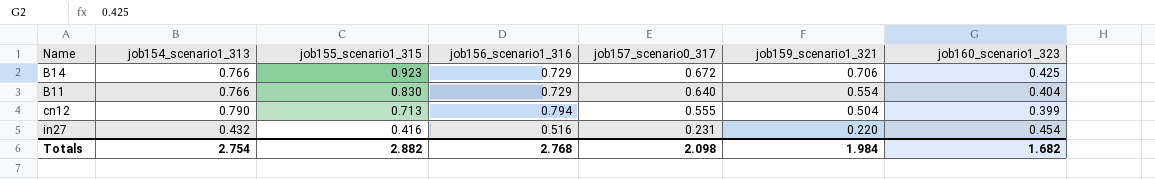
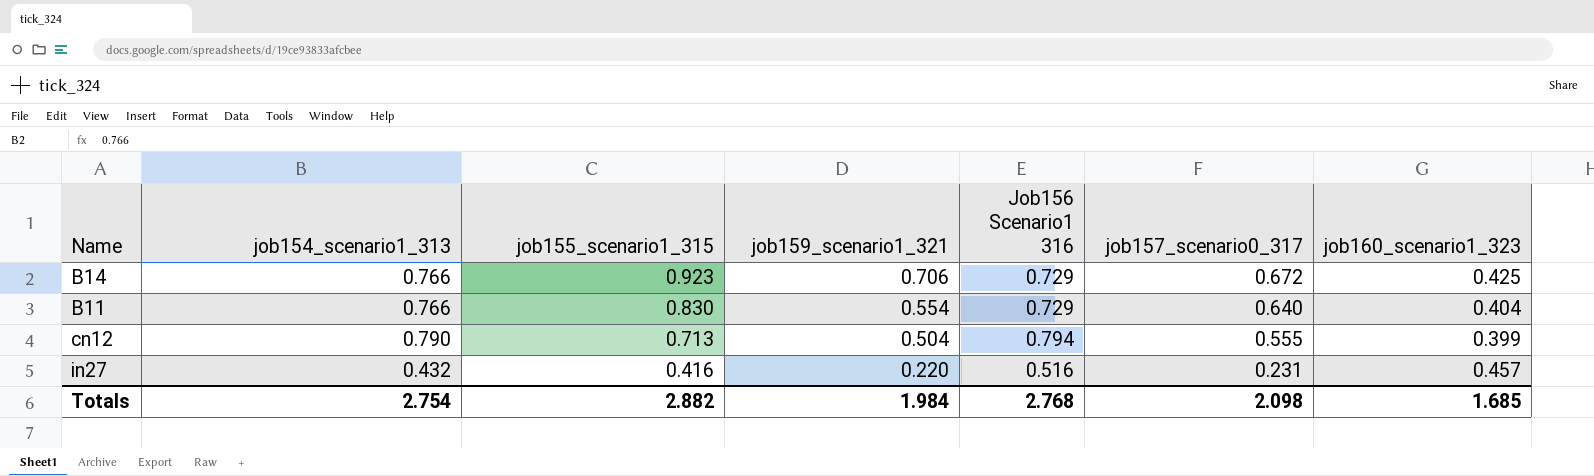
column job159_scenario1_321 | position: 6 -> 4
column name: job156_scenario1_316 -> Job156 Scenario1 316
in27 | job160_scenario1_323: 0.454 -> 0.457
Totals | job160_scenario1_323: 1.682 -> 1.685

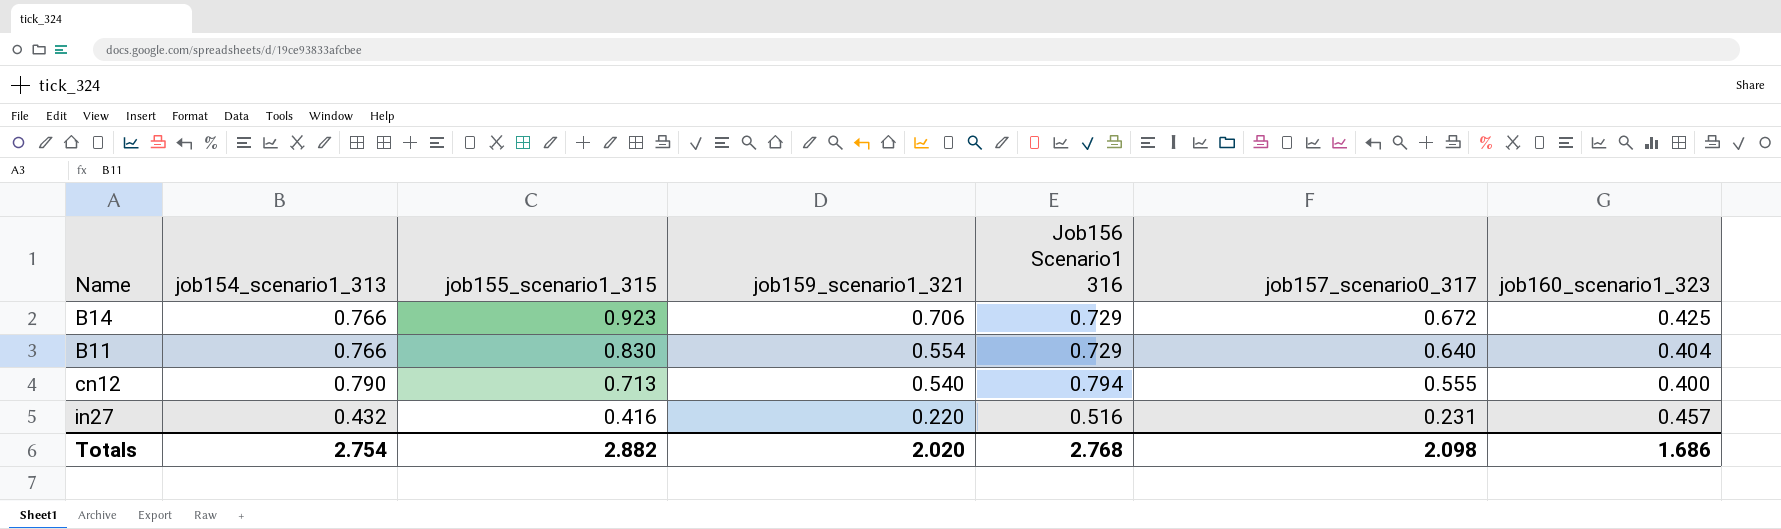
cn12 | job159_scenario1_321: 0.504 -> 0.540
cn12 | job160_scenario1_323: 0.399 -> 0.400
Totals | job159_scenario1_321: 1.984 -> 2.020
Totals | job160_scenario1_323: 1.685 -> 1.686

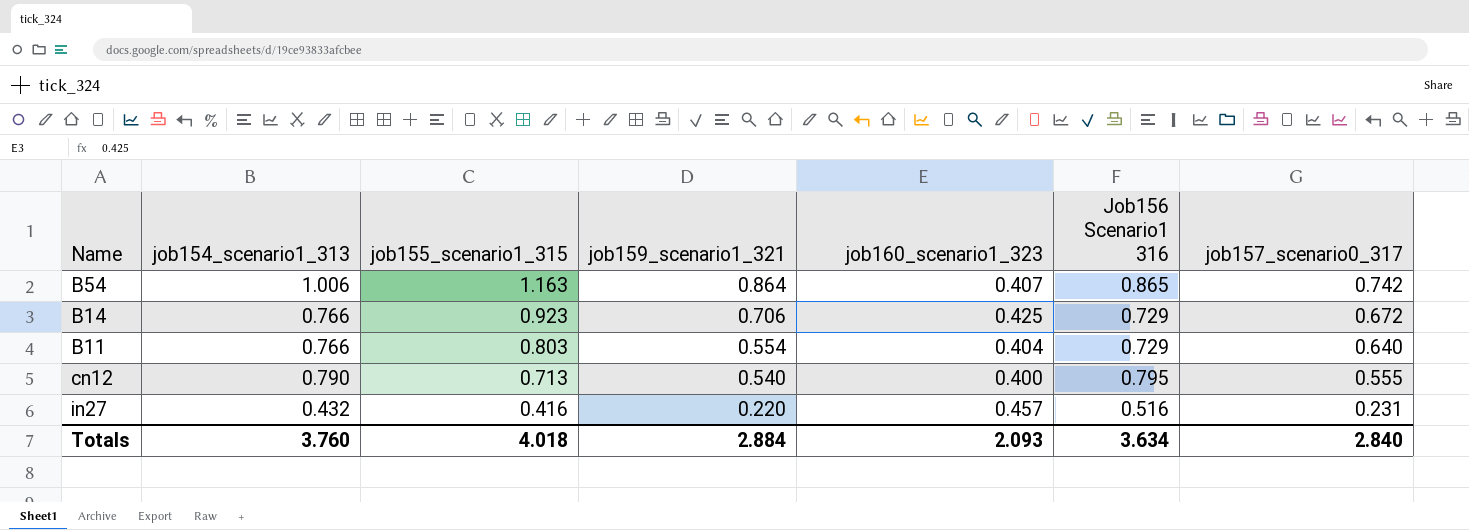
column job160_scenario1_323 | position: 7 -> 5
row B54: none -> 1.006 | 1.163 | 0.864 | 0.407 | 0.865 | 0.742
B11 | job155_scenario1_315: 0.830 -> 0.803
cn12 | Job156 Scenario1 316: 0.794 -> 0.795
Totals | job154_scenario1_313: 2.754 -> 3.760
Totals | job155_scenario1_315: 2.882 -> 4.018
Totals | job159_scenario1_321: 2.020 -> 2.884
Totals | job160_scenario1_323: 1.686 -> 2.093
Totals | Job156 Scenario1 316: 2.768 -> 3.634
Totals | job157_scenario0_317: 2.098 -> 2.840

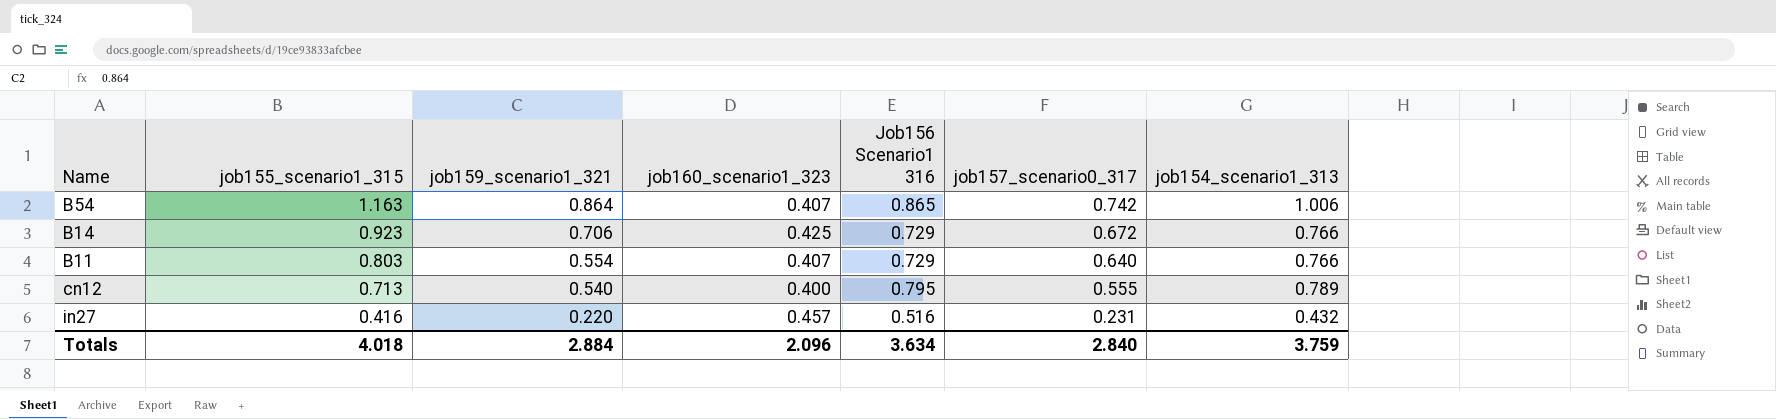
column job154_scenario1_313 | position: 2 -> 7
B11 | job160_scenario1_323: 0.404 -> 0.407
cn12 | job154_scenario1_313: 0.790 -> 0.789
Totals | job160_scenario1_323: 2.093 -> 2.096
Totals | job154_scenario1_313: 3.760 -> 3.759

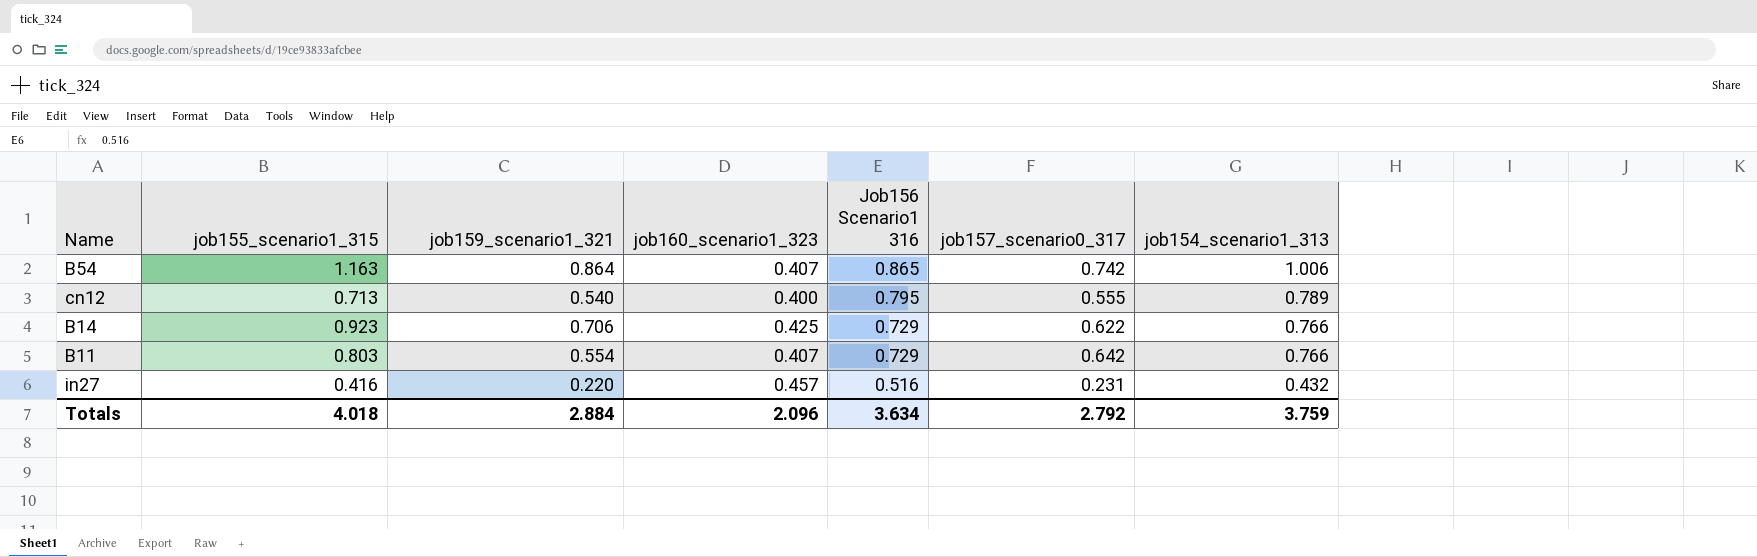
row order: job155_scenario1_315 descending -> Job156 Scenario1 316 descending
B14 | job157_scenario0_317: 0.672 -> 0.622
B11 | job157_scenario0_317: 0.640 -> 0.642
Totals | job157_scenario0_317: 2.840 -> 2.792

